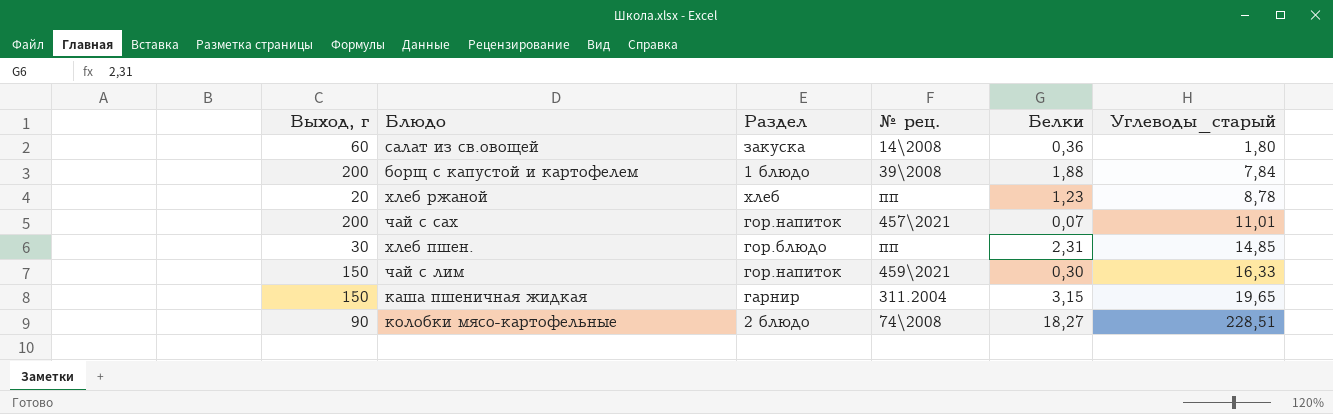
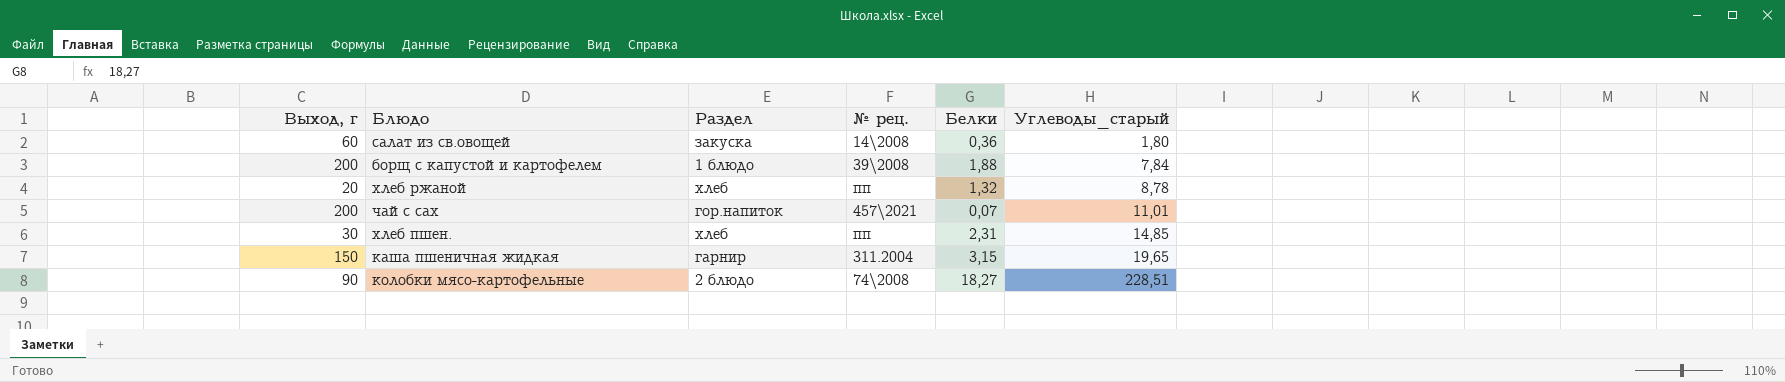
row чай с лим: 150 | гор.напиток | 459\2021 | 0,30 | 16,33 -> none
хлеб ржаной | Белки: 1,23 -> 1,32
хлеб пшен. | Раздел: гор.блюдо -> хлеб

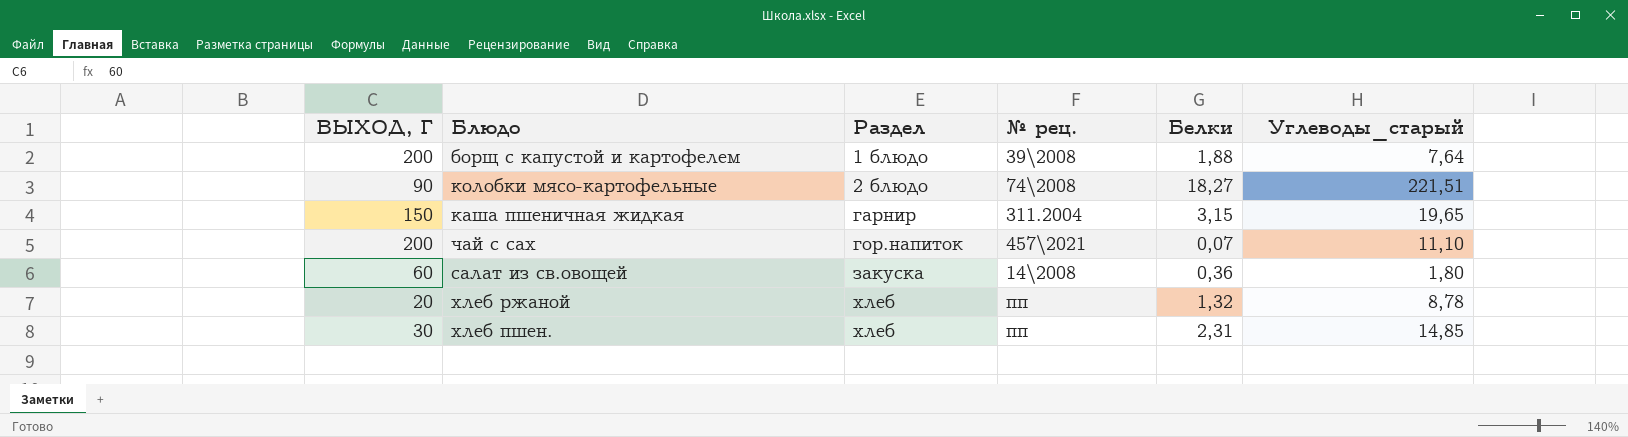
row order: Углеводы_старый ascending -> Раздел ascending
column name: Выход, г -> ВЫХОД, Г
борщ с капустой и картофелем | Углеводы_старый: 7,84 -> 7,64
колобки мясо-картофельные | Углеводы_старый: 228,51 -> 221,51
чай с сах | Углеводы_старый: 11,01 -> 11,10

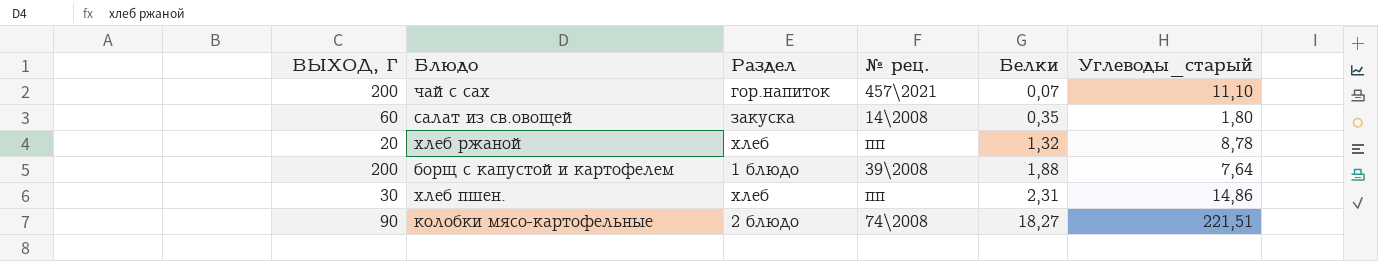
row order: Раздел ascending -> Белки ascending
row каша пшеничная жидкая: 150 | гарнир | 311.2004 | 3,15 | 19,65 -> none
салат из св.овощей | Белки: 0,36 -> 0,35
хлеб пшен. | Углеводы_старый: 14,85 -> 14,86

